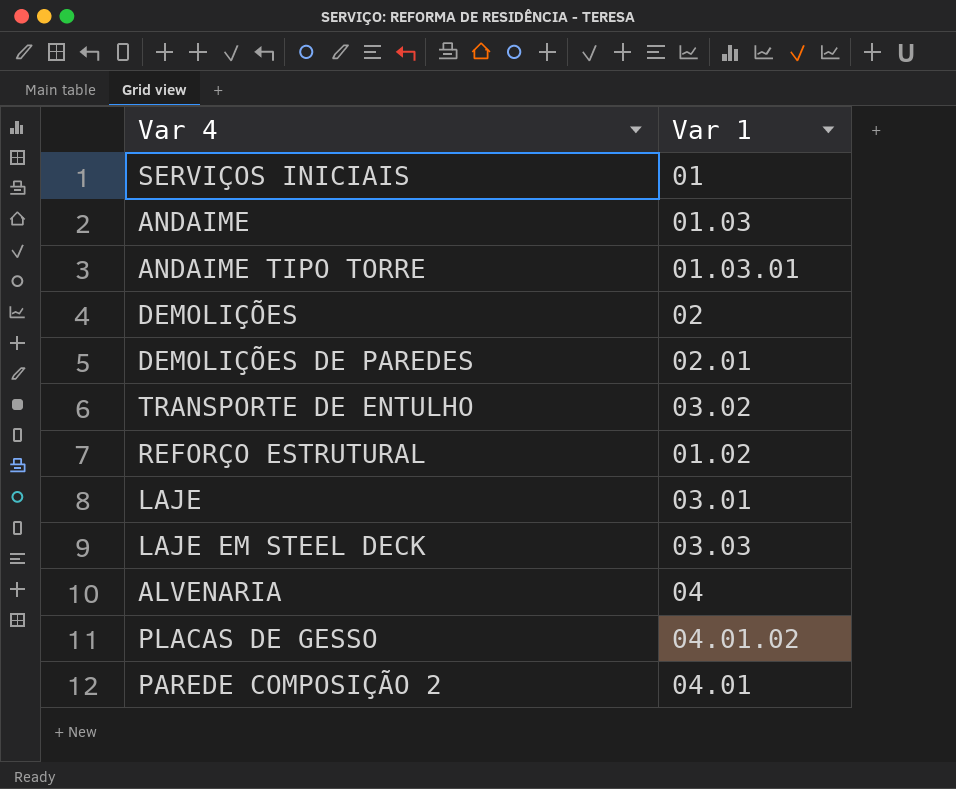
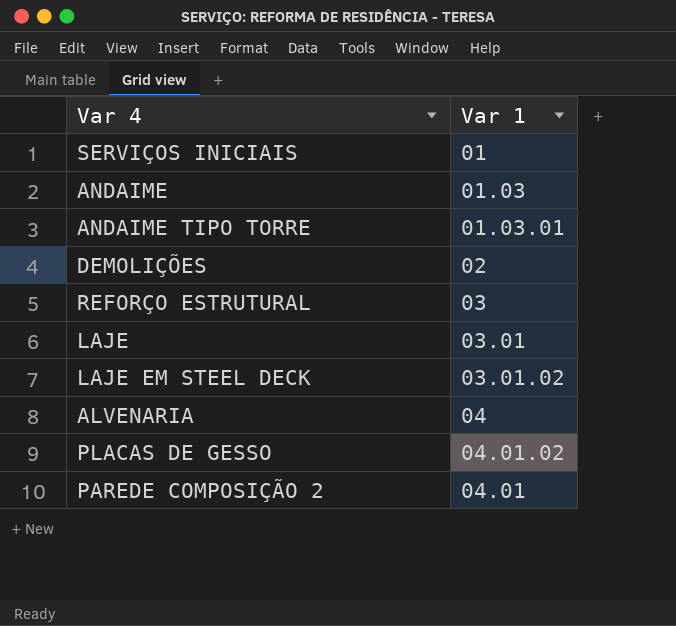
row DEMOLIÇÕES DE PAREDES: 02.01 -> none
row TRANSPORTE DE ENTULHO: 03.02 -> none
REFORÇO ESTRUTURAL | Var 1: 01.02 -> 03
LAJE EM STEEL DECK | Var 1: 03.03 -> 03.01.02

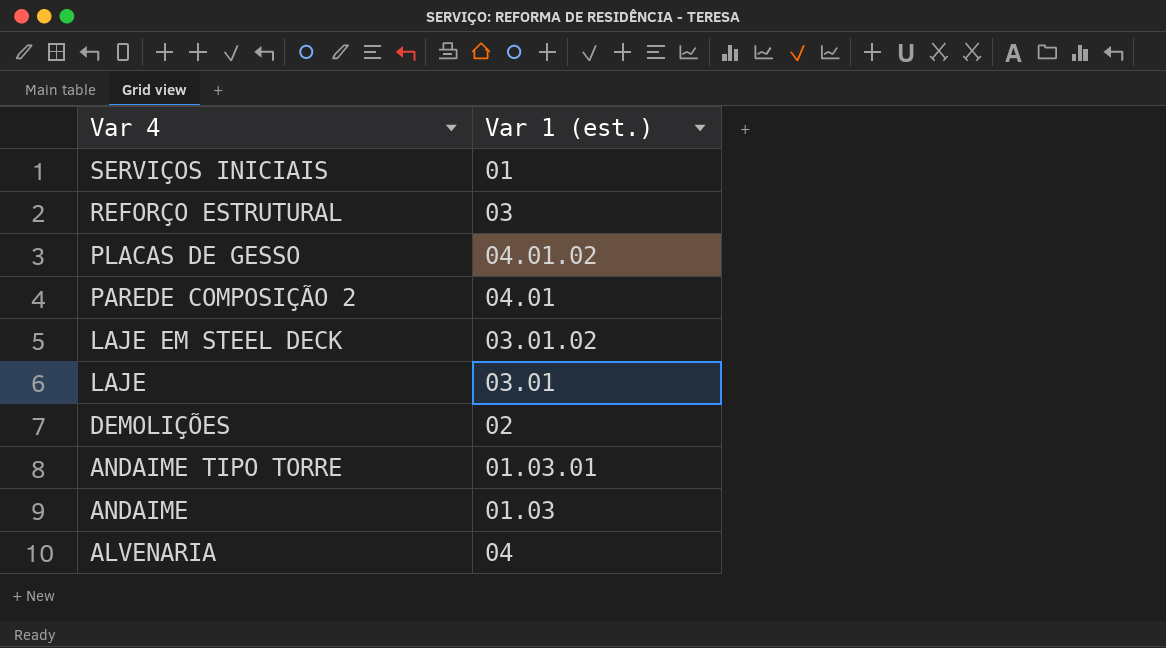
row order: none -> Var 4 descending
column name: Var 1 -> Var 1 (est.)

